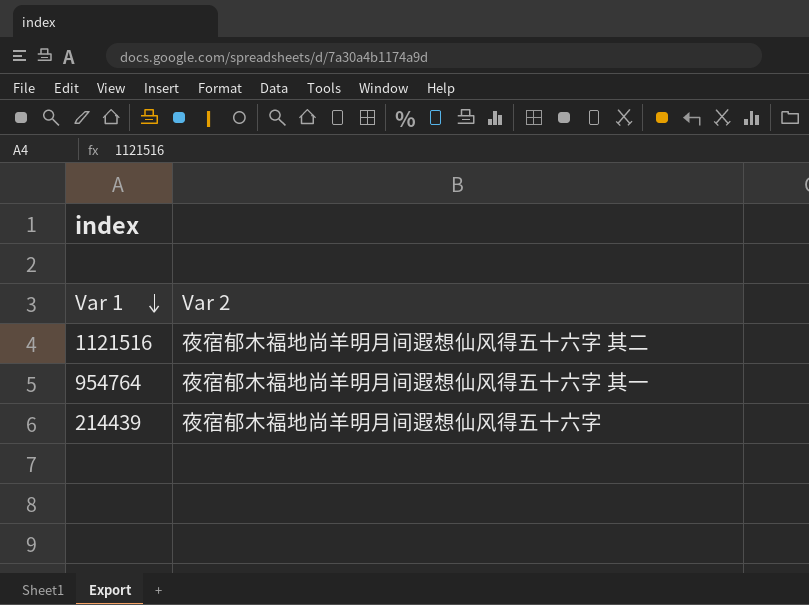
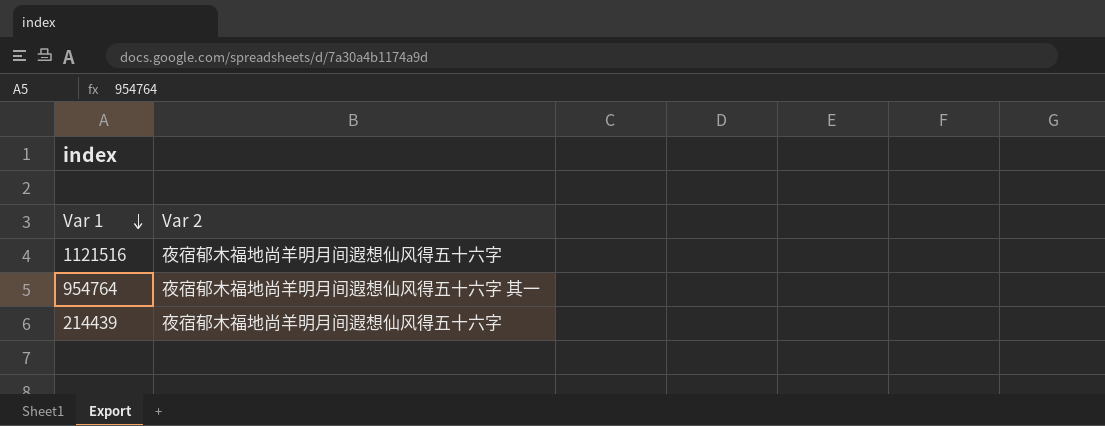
1121516 | Var 2: 夜宿郁木福地尚羊明月间遐想仙风得五十六字 其二 -> 夜宿郁木福地尚羊明月间遐想仙风得五十六字

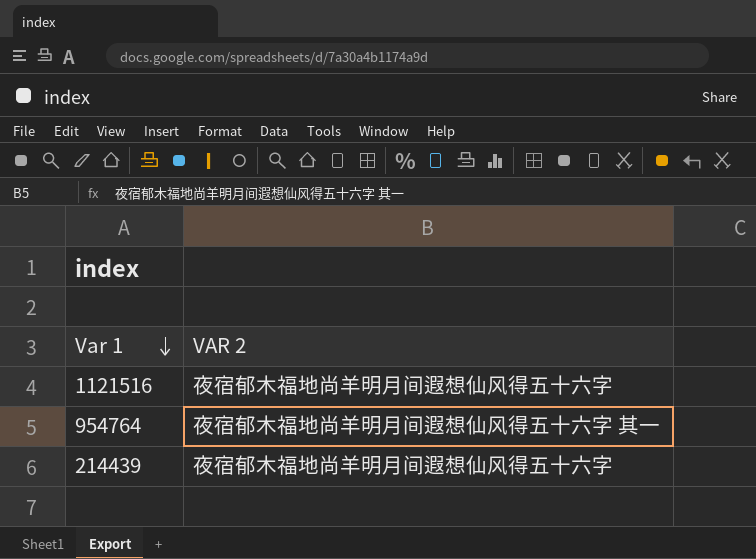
column name: Var 2 -> VAR 2

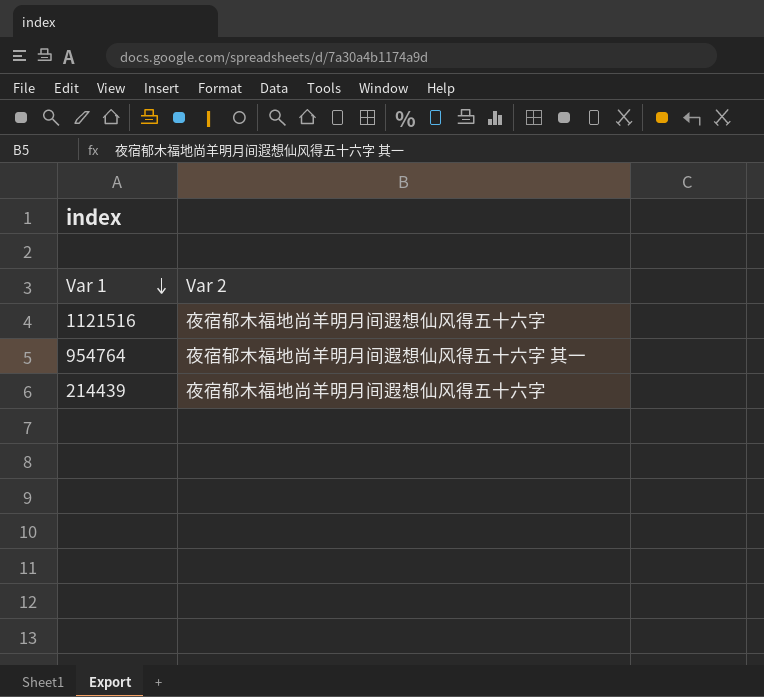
column name: VAR 2 -> Var 2

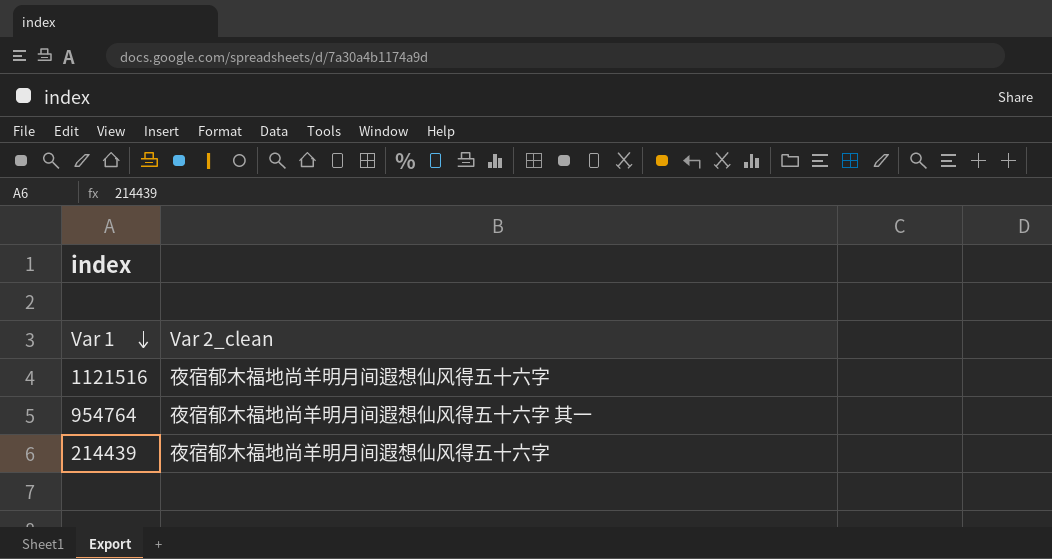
column name: Var 2 -> Var 2_clean

